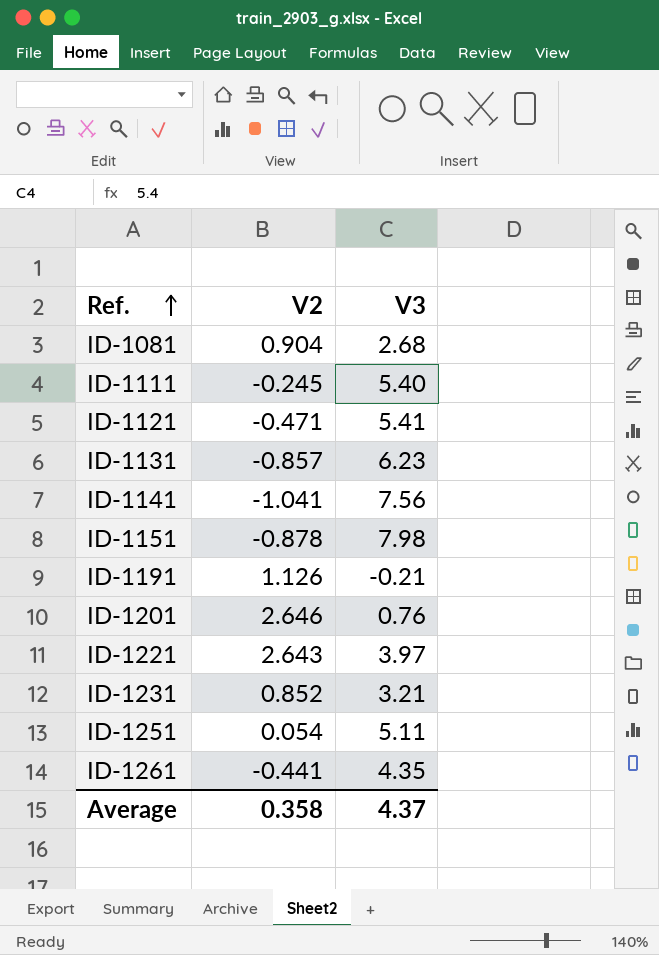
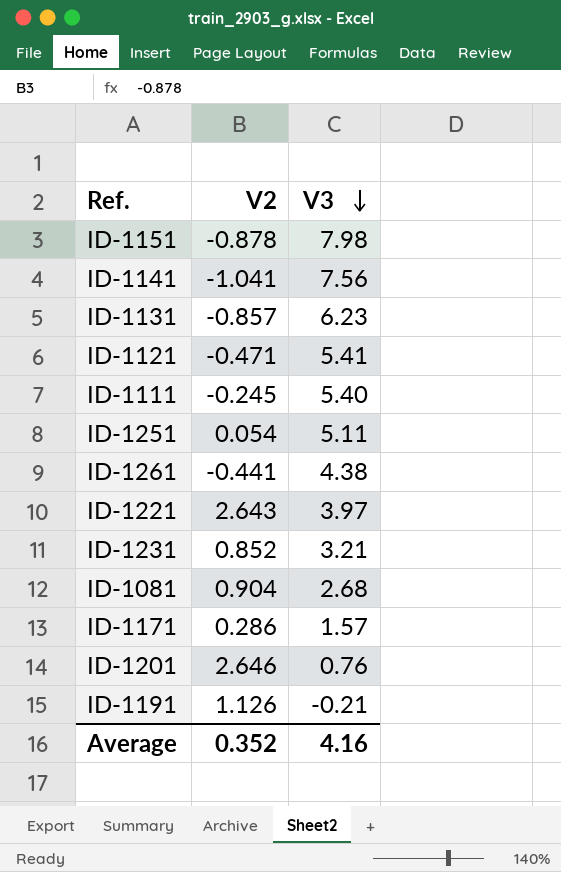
row order: Ref. ascending -> V3 descending
ID-1261 | V3: 4.35 -> 4.38
row ID-1171: none -> 0.286 | 1.57
Average | V2: 0.358 -> 0.352
Average | V3: 4.37 -> 4.16

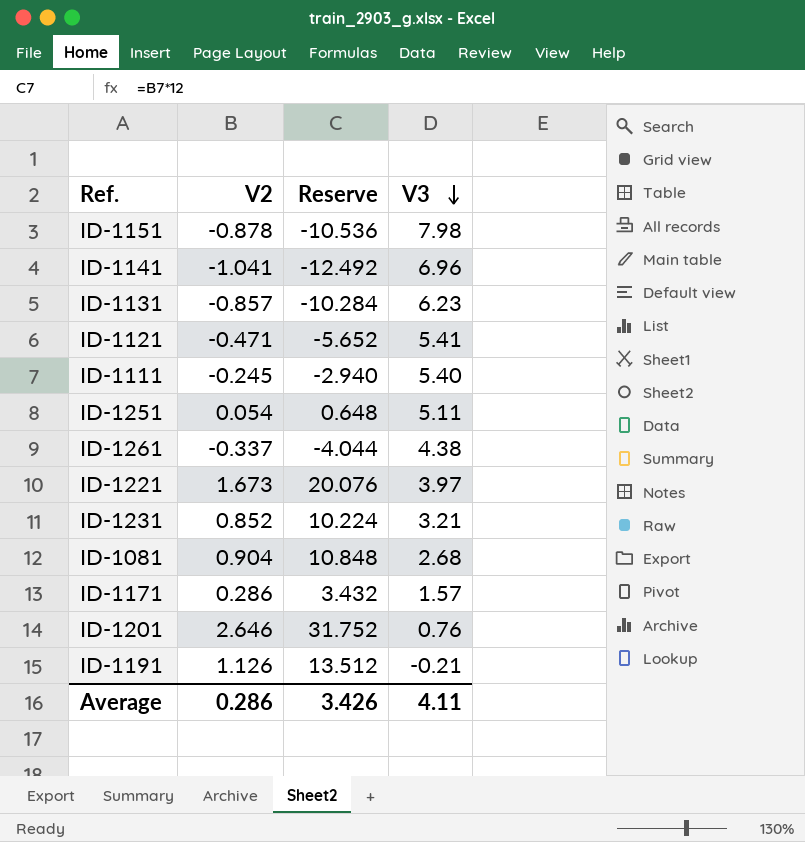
column Reserve | formula: none -> [V2] * 12
ID-1141 | V3: 7.56 -> 6.96
ID-1261 | V2: -0.441 -> -0.337
ID-1221 | V2: 2.643 -> 1.673
Average | V2: 0.352 -> 0.286
Average | V3: 4.16 -> 4.11

